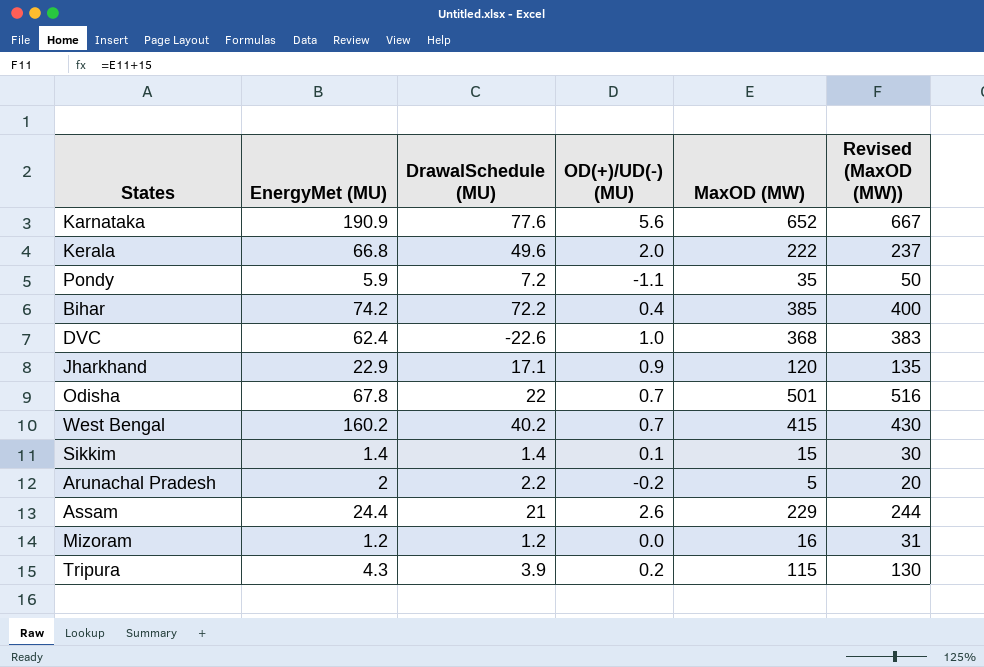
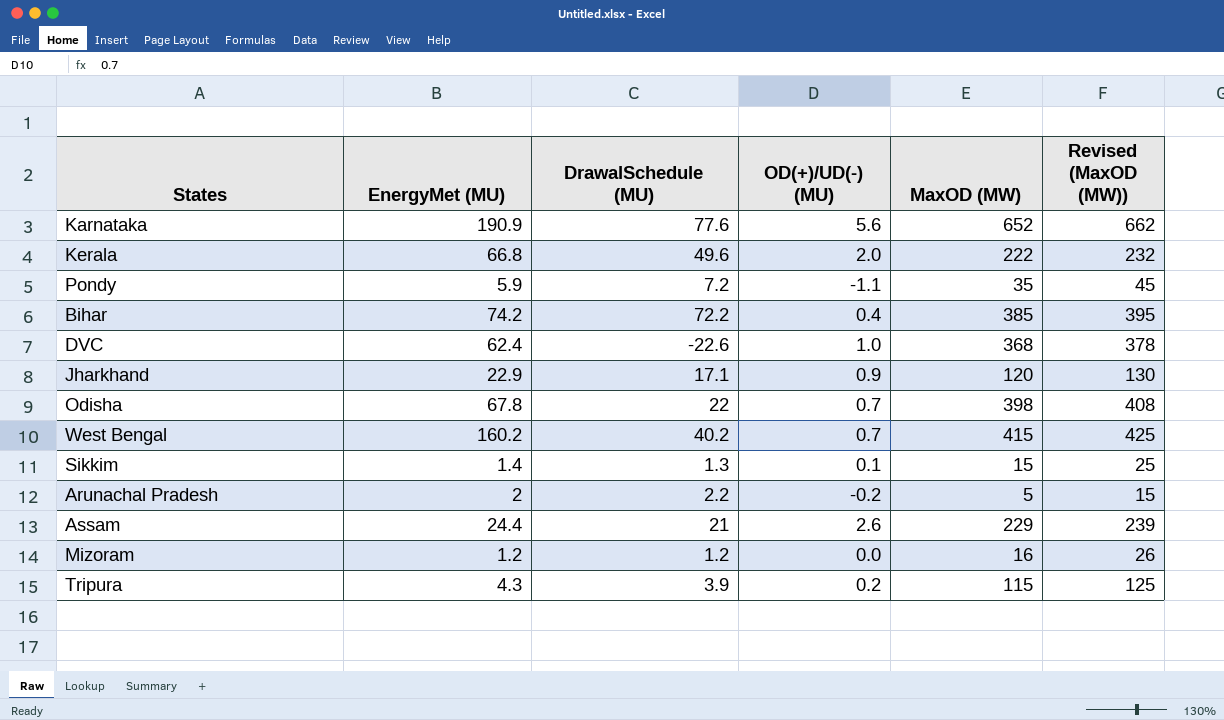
column Revised (MaxOD (MW)) | formula: [MaxOD (MW)] + 15 -> [MaxOD (MW)] + 10
Odisha | MaxOD (MW): 501 -> 398
Sikkim | DrawalSchedule (MU): 1.4 -> 1.3

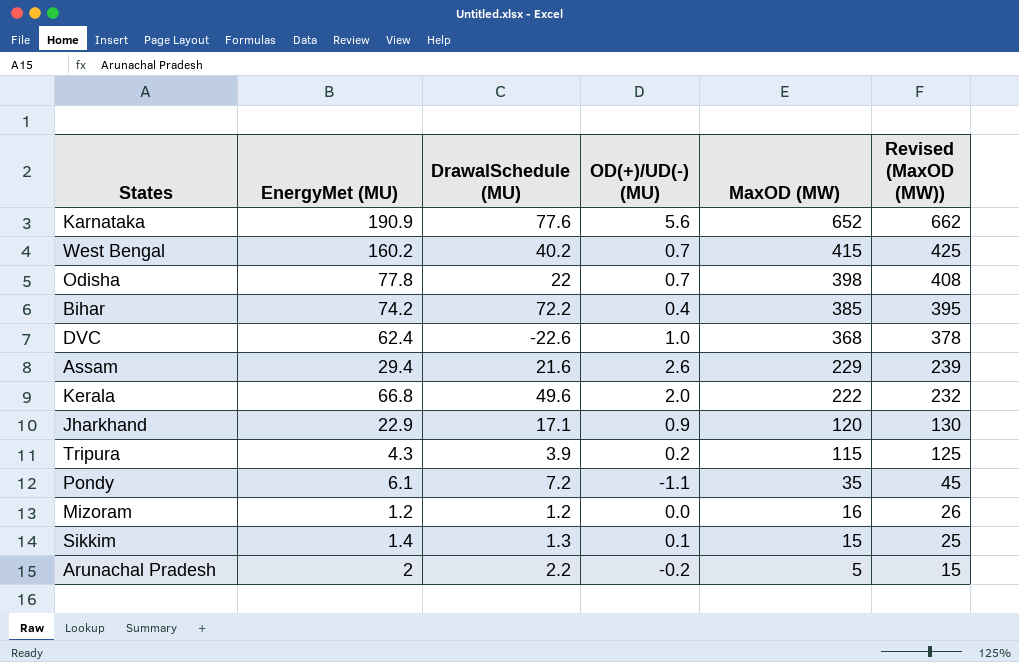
row order: none -> MaxOD (MW) descending
Odisha | EnergyMet (MU): 67.8 -> 77.8
Assam | EnergyMet (MU): 24.4 -> 29.4
Assam | DrawalSchedule (MU): 21 -> 21.6
Pondy | EnergyMet (MU): 5.9 -> 6.1

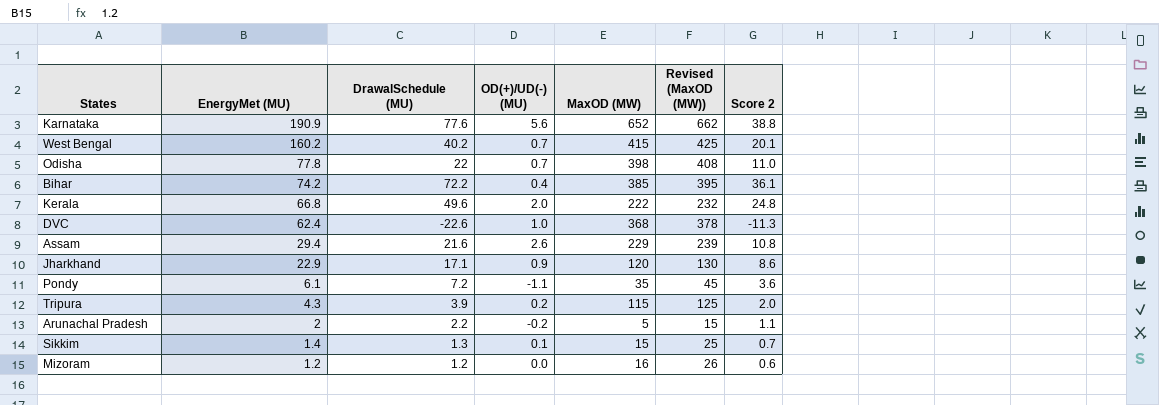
row order: MaxOD (MW) descending -> EnergyMet (MU) descending
column Score 2 | formula: none -> [DrawalSchedule (MU)] * 0.5

